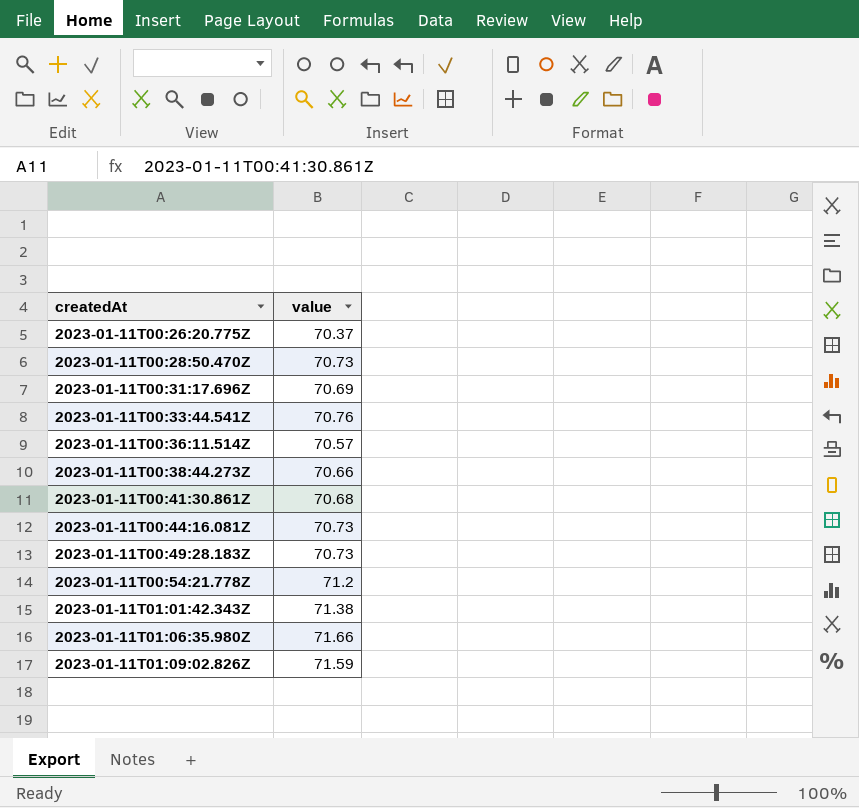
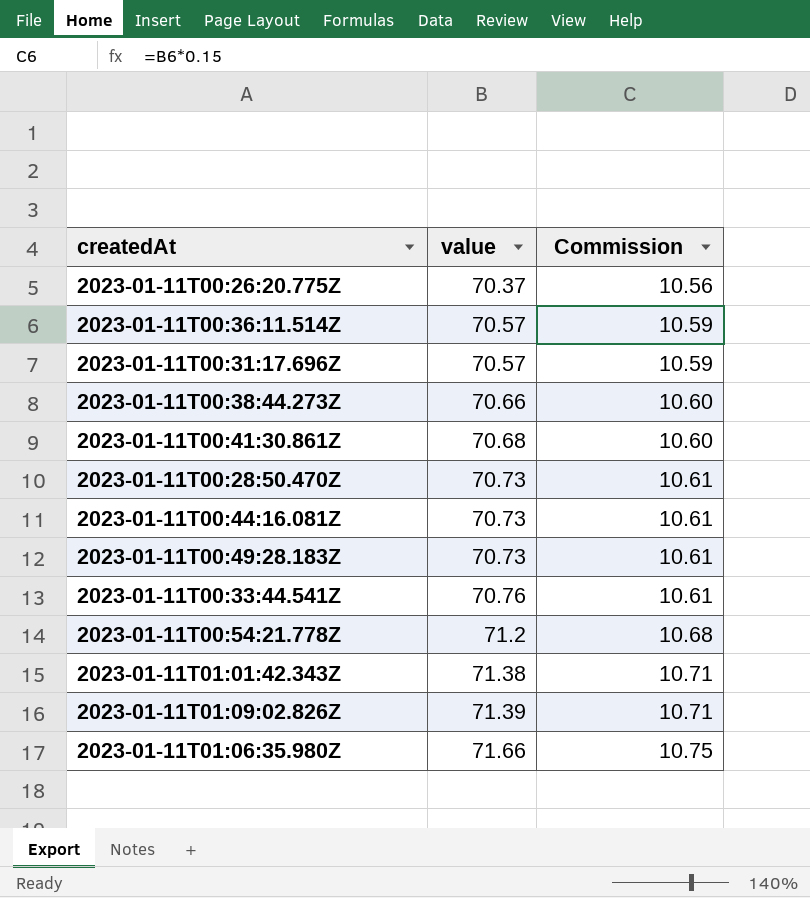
row order: createdAt ascending -> value ascending
column Commission | formula: none -> [value] * 0.15
2023-01-11T00:31:17.696Z | value: 70.69 -> 70.57
2023-01-11T01:09:02.826Z | value: 71.59 -> 71.39

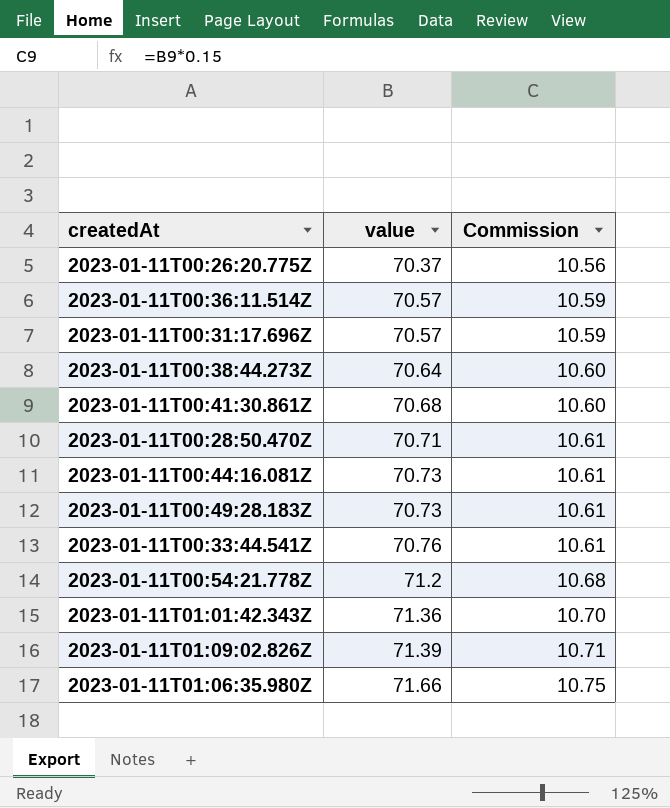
2023-01-11T00:38:44.273Z | value: 70.66 -> 70.64
2023-01-11T00:28:50.470Z | value: 70.73 -> 70.71
2023-01-11T01:01:42.343Z | value: 71.38 -> 71.36
2023-01-11T01:01:42.343Z | Commission: 10.71 -> 10.70

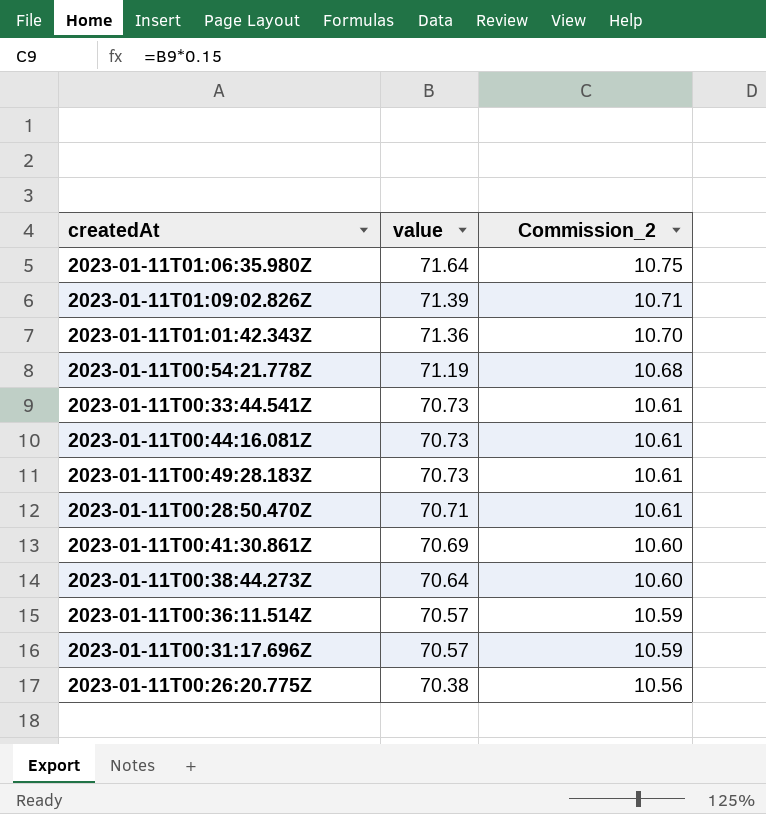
row order: value ascending -> value descending
column name: Commission -> Commission_2
2023-01-11T01:06:35.980Z | value: 71.66 -> 71.64
2023-01-11T00:54:21.778Z | value: 71.2 -> 71.19
2023-01-11T00:33:44.541Z | value: 70.76 -> 70.73
2023-01-11T00:41:30.861Z | value: 70.68 -> 70.69
2023-01-11T00:26:20.775Z | value: 70.37 -> 70.38

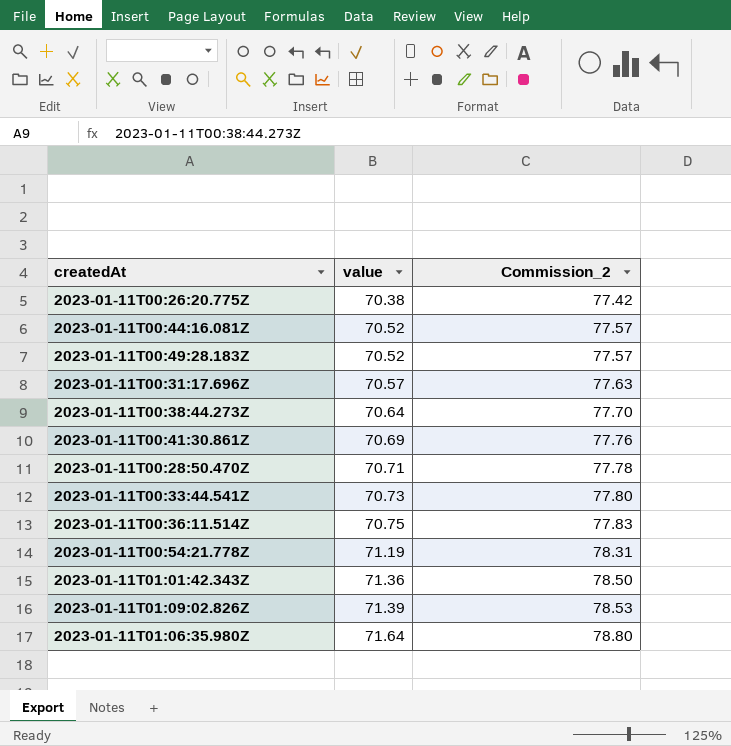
row order: value descending -> value ascending
column Commission_2 | formula: [value] * 0.15 -> [value] * 1.1
2023-01-11T00:44:16.081Z | value: 70.73 -> 70.52
2023-01-11T00:49:28.183Z | value: 70.73 -> 70.52
2023-01-11T00:36:11.514Z | value: 70.57 -> 70.75

